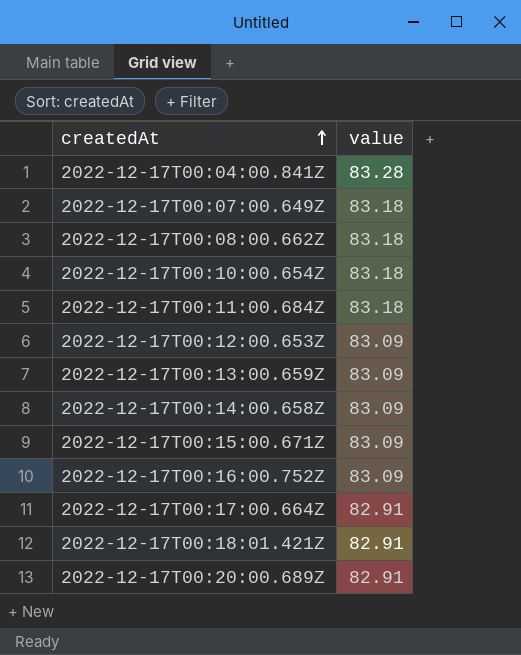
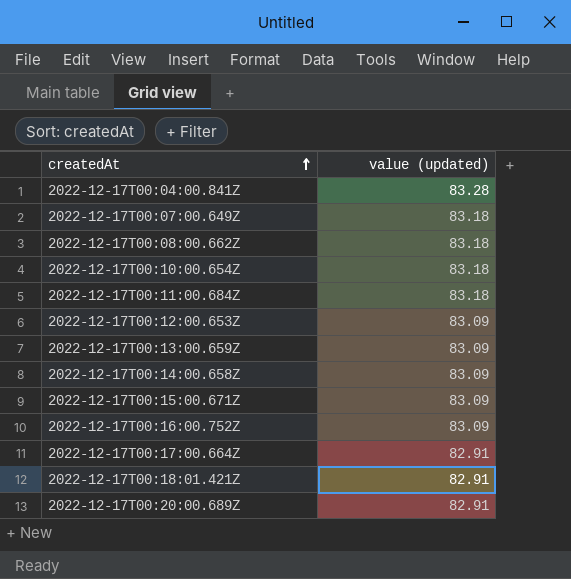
column name: value -> value (updated)

